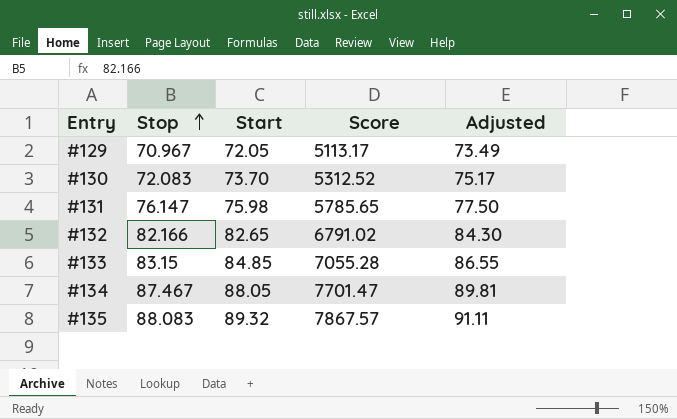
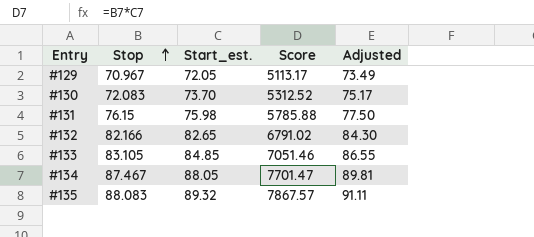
column name: Start -> Start_est.
#131 | Stop: 76.147 -> 76.15
#131 | Score: 5785.65 -> 5785.88
#133 | Stop: 83.15 -> 83.105
#133 | Score: 7055.28 -> 7051.46

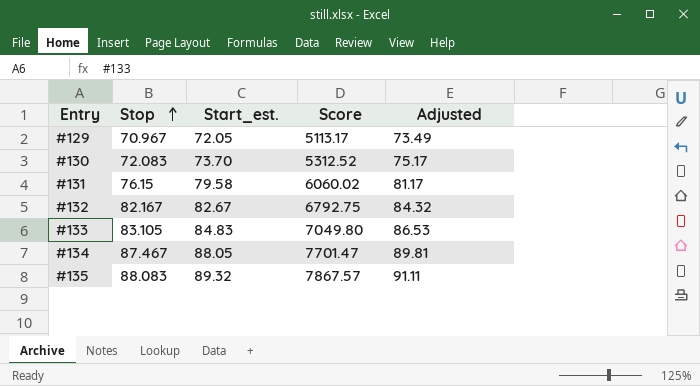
#131 | Start_est.: 75.98 -> 79.58
#131 | Score: 5785.88 -> 6060.02
#131 | Adjusted: 77.50 -> 81.17
#132 | Stop: 82.166 -> 82.167
#132 | Start_est.: 82.65 -> 82.67
#132 | Score: 6791.02 -> 6792.75
#132 | Adjusted: 84.30 -> 84.32
#133 | Start_est.: 84.85 -> 84.83
#133 | Score: 7051.46 -> 7049.80
#133 | Adjusted: 86.55 -> 86.53

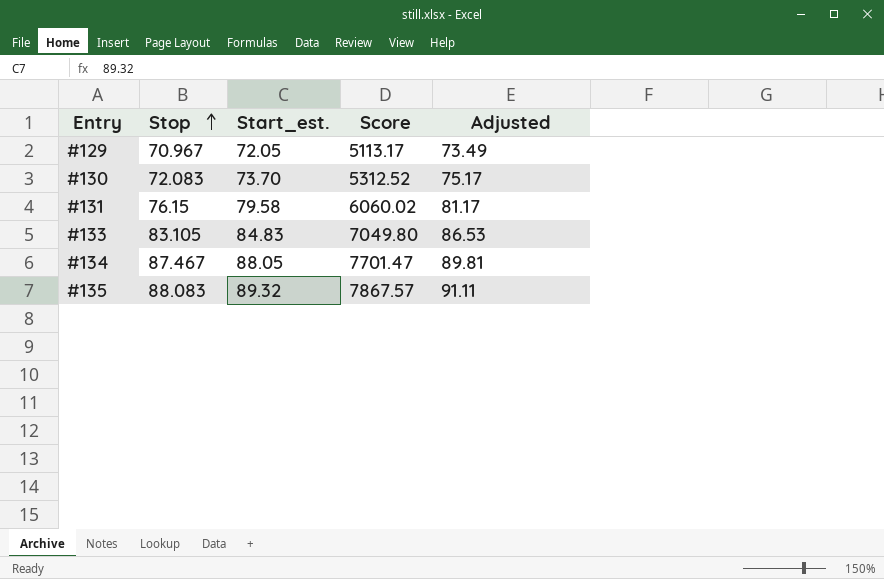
row #132: 82.167 | 82.67 | 6792.75 | 84.32 -> none

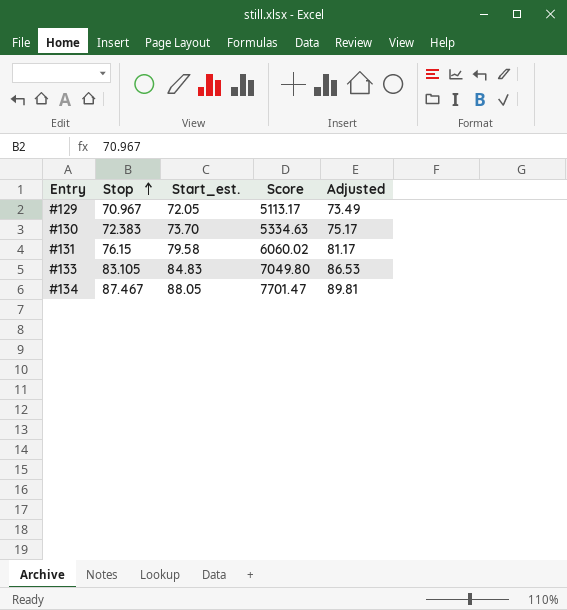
row #135: 88.083 | 89.32 | 7867.57 | 91.11 -> none
#130 | Stop: 72.083 -> 72.383
#130 | Score: 5312.52 -> 5334.63

